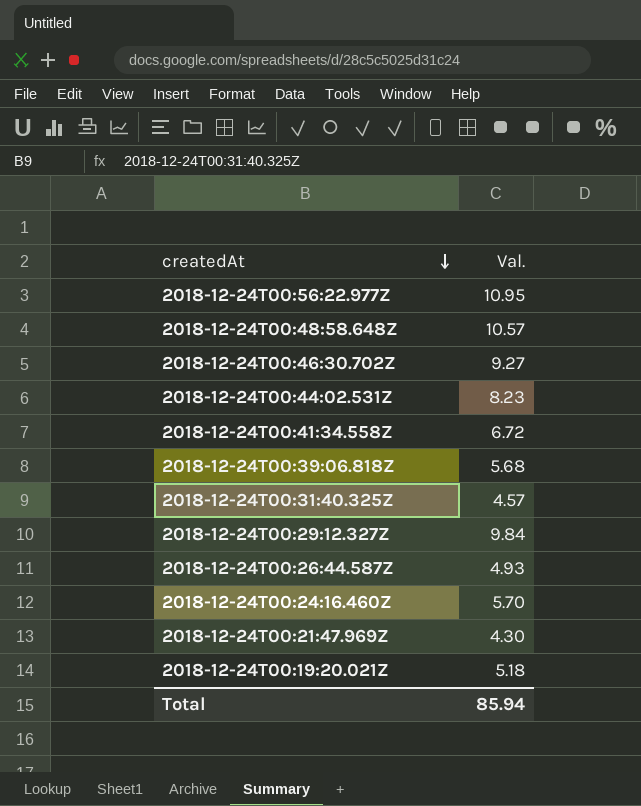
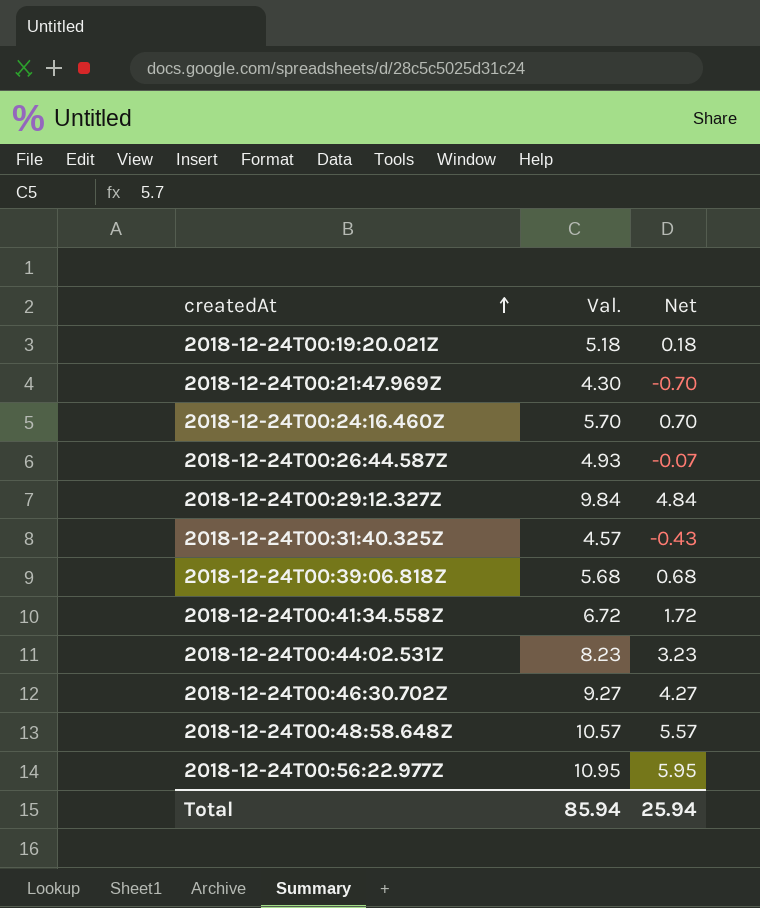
row order: createdAt descending -> createdAt ascending
column Net | formula: none -> [Val.] - 5

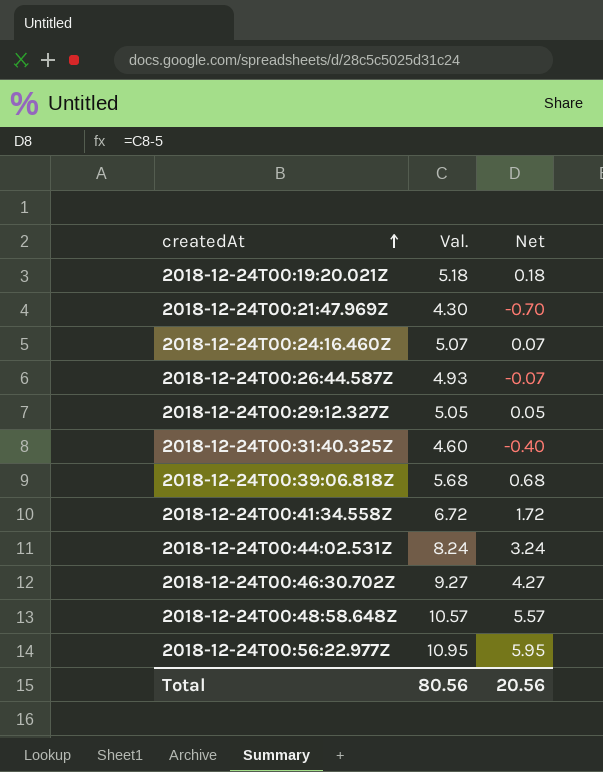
2018-12-24T00:24:16.460Z | Val.: 5.70 -> 5.07
2018-12-24T00:24:16.460Z | Net: 0.70 -> 0.07
2018-12-24T00:29:12.327Z | Val.: 9.84 -> 5.05
2018-12-24T00:29:12.327Z | Net: 4.84 -> 0.05
2018-12-24T00:31:40.325Z | Val.: 4.57 -> 4.60
2018-12-24T00:31:40.325Z | Net: -0.43 -> -0.40
2018-12-24T00:44:02.531Z | Val.: 8.23 -> 8.24
2018-12-24T00:44:02.531Z | Net: 3.23 -> 3.24
Total | Val.: 85.94 -> 80.56
Total | Net: 25.94 -> 20.56

